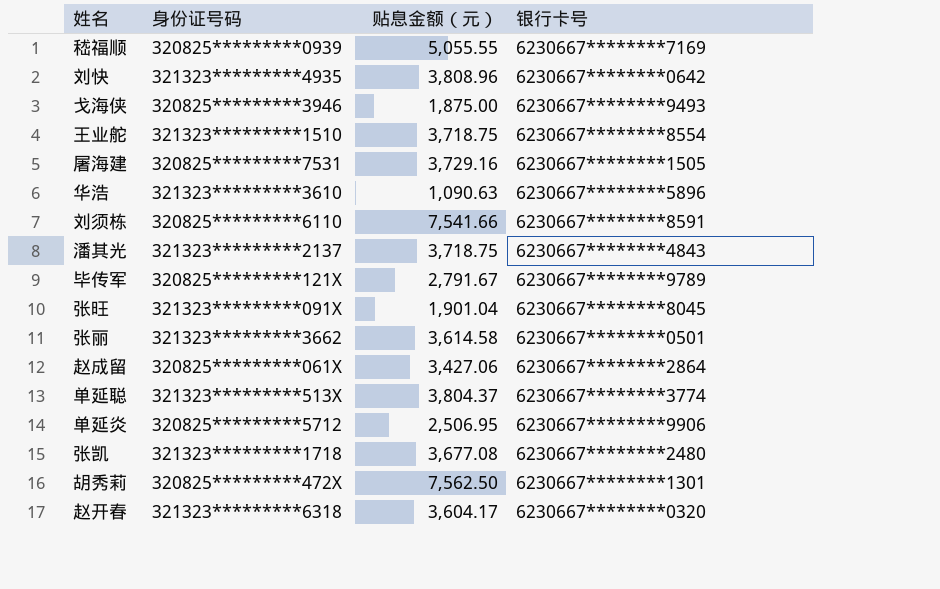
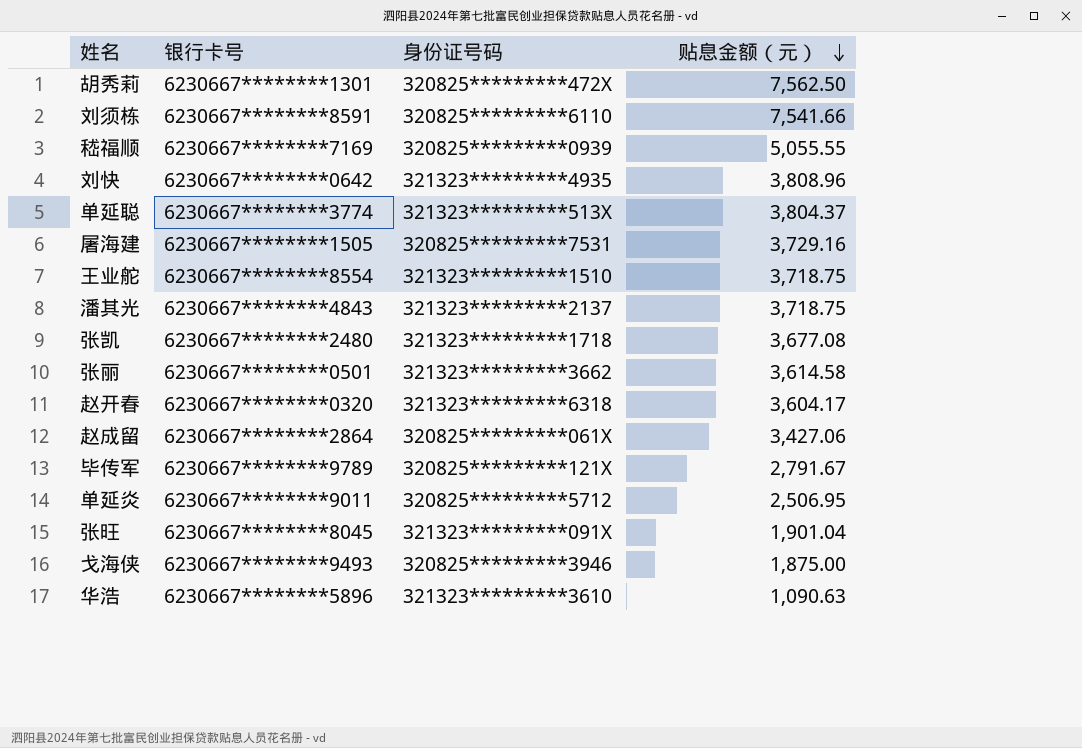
row order: none -> 贴息金额（元） descending
column 银行卡号 | position: 4 -> 2
单延炎 | 银行卡号: 6230667********9906 -> 6230667********9011

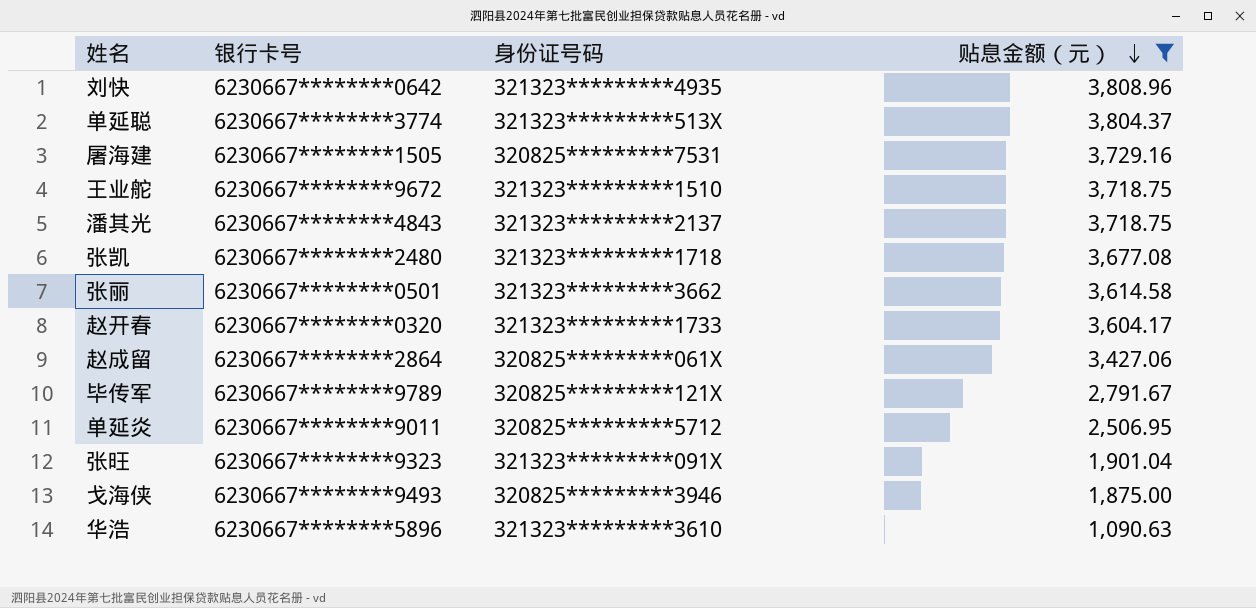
filter: none -> 贴息金额（元） <= 3,808.96
王业舵 | 银行卡号: 6230667********8554 -> 6230667********9672
赵开春 | 身份证号码: 321323*********6318 -> 321323*********1733
张旺 | 银行卡号: 6230667********8045 -> 6230667********9323

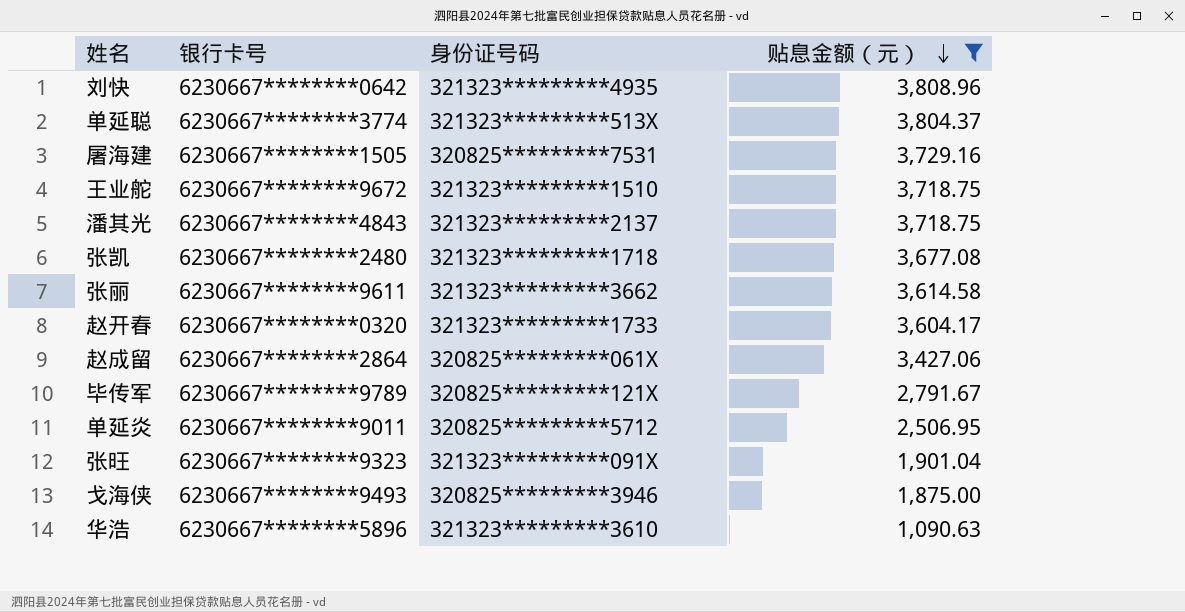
张丽 | 银行卡号: 6230667********0501 -> 6230667********9611

